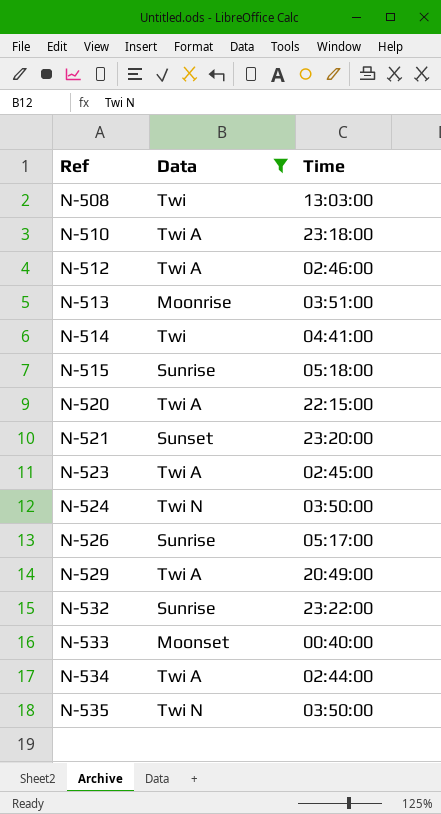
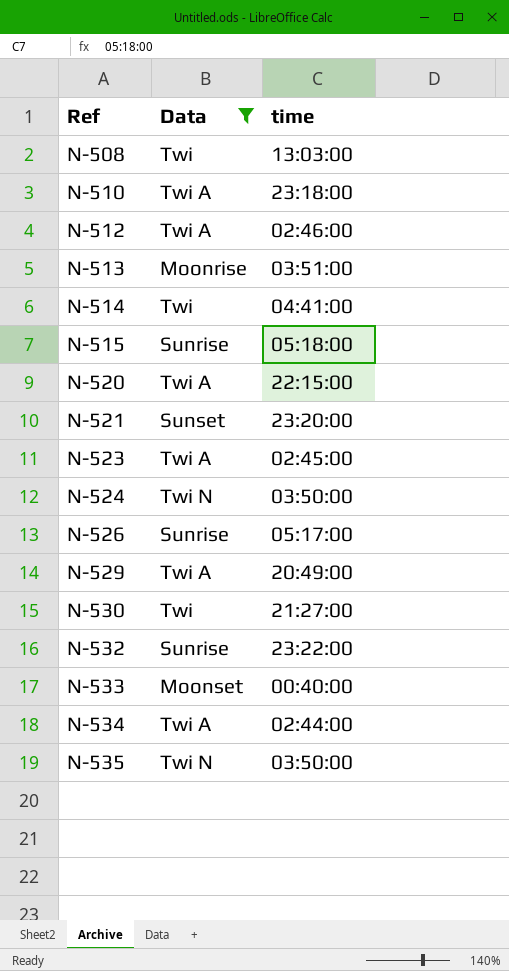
column name: Time -> time
row N-530: none -> Twi | 21:27:00

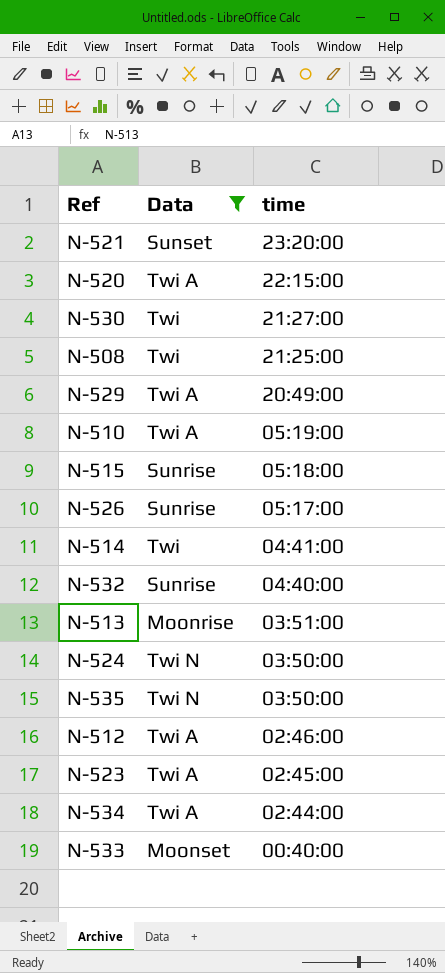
row order: Ref ascending -> time descending
N-508 | time: 13:03:00 -> 21:25:00
N-510 | time: 23:18:00 -> 05:19:00
N-532 | time: 23:22:00 -> 04:40:00

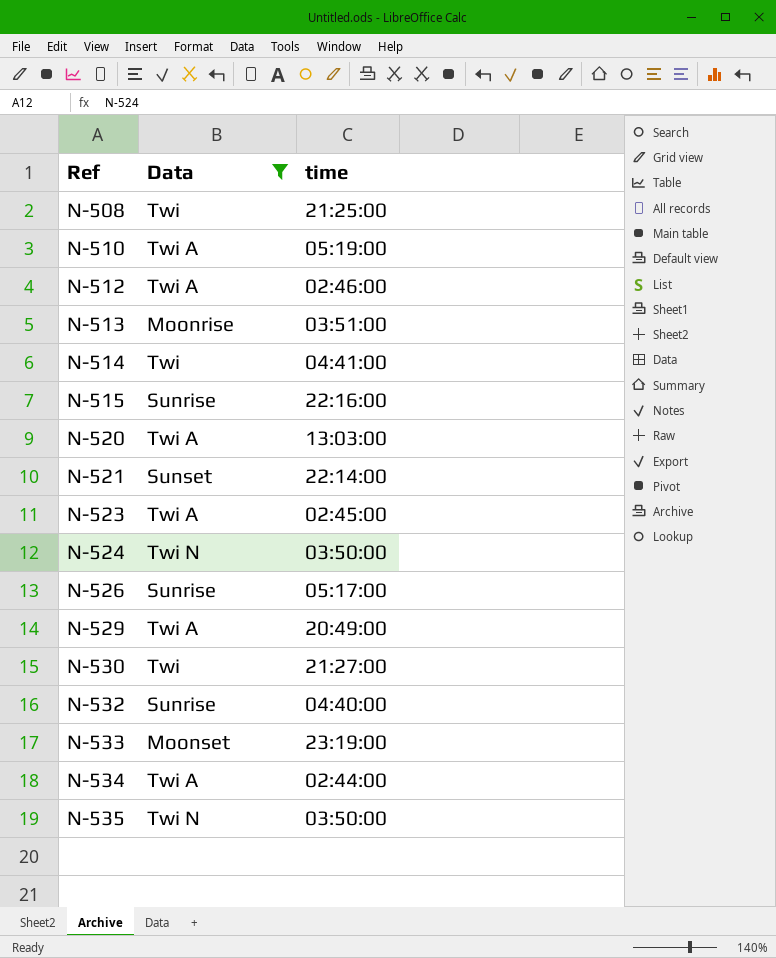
row order: time descending -> Ref ascending
N-515 | time: 05:18:00 -> 22:16:00
N-520 | time: 22:15:00 -> 13:03:00
N-521 | time: 23:20:00 -> 22:14:00
N-533 | time: 00:40:00 -> 23:19:00

